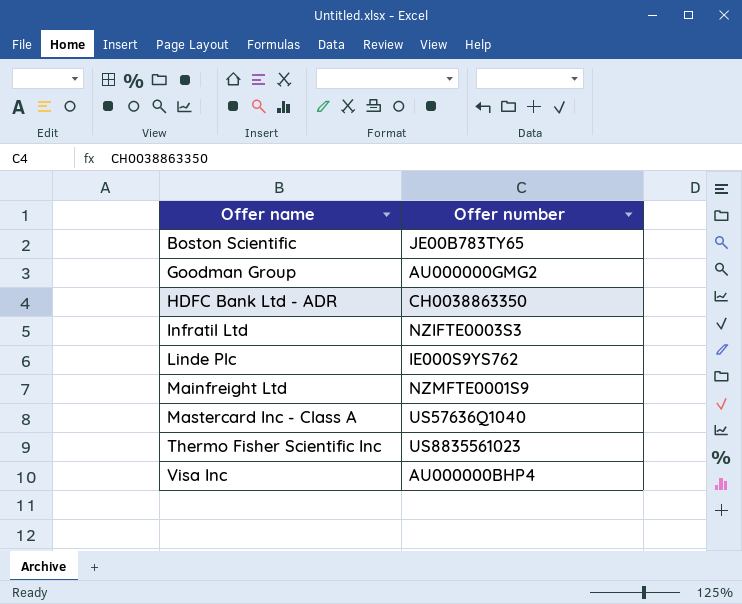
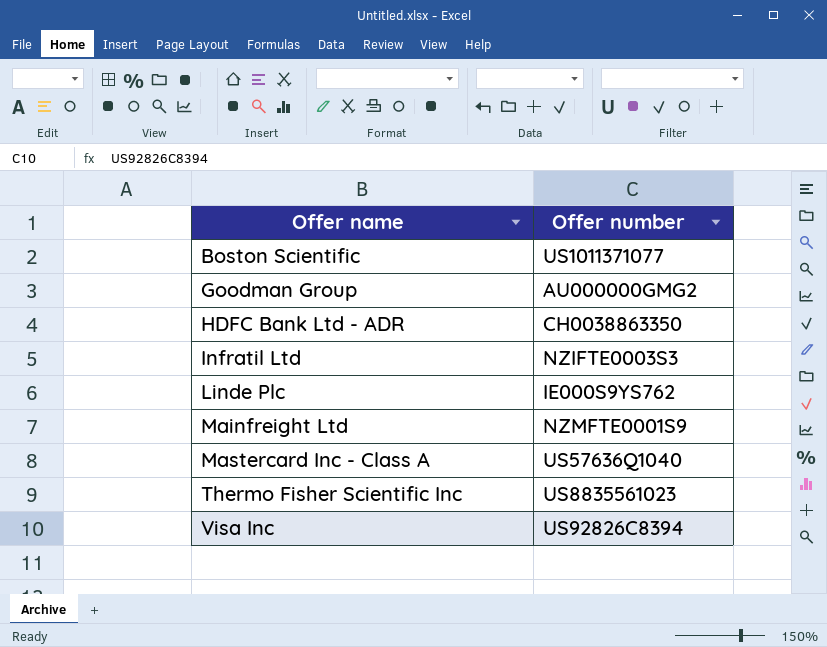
Boston Scientific | Offer number: JE00B783TY65 -> US1011371077
Visa Inc | Offer number: AU000000BHP4 -> US92826C8394

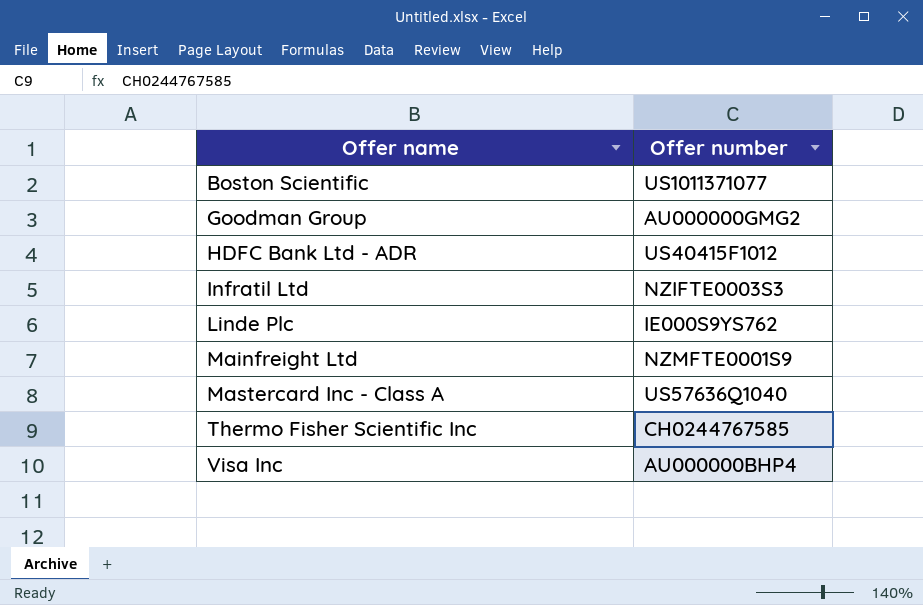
HDFC Bank Ltd - ADR | Offer number: CH0038863350 -> US40415F1012
Thermo Fisher Scientific Inc | Offer number: US8835561023 -> CH0244767585
Visa Inc | Offer number: US92826C8394 -> AU000000BHP4

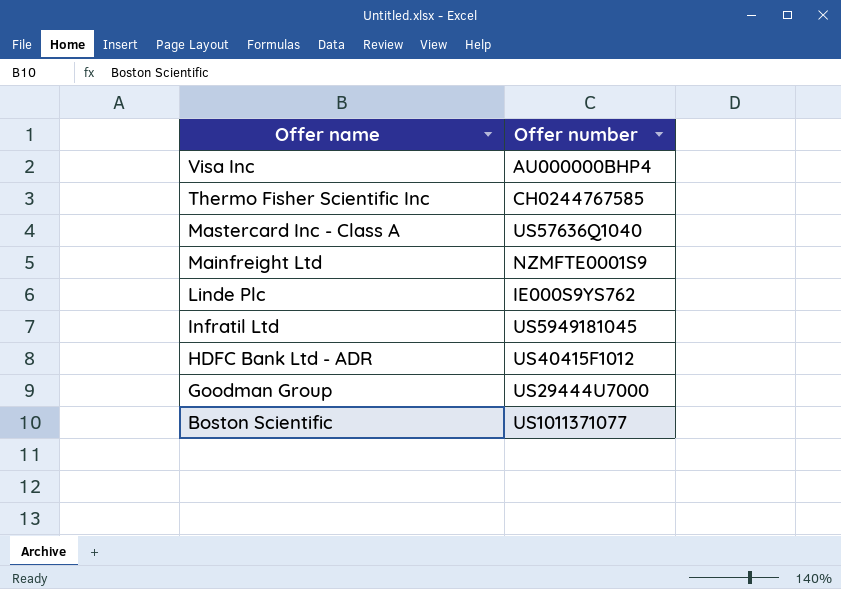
row order: Offer name ascending -> Offer name descending
Infratil Ltd | Offer number: NZIFTE0003S3 -> US5949181045
Goodman Group | Offer number: AU000000GMG2 -> US29444U7000

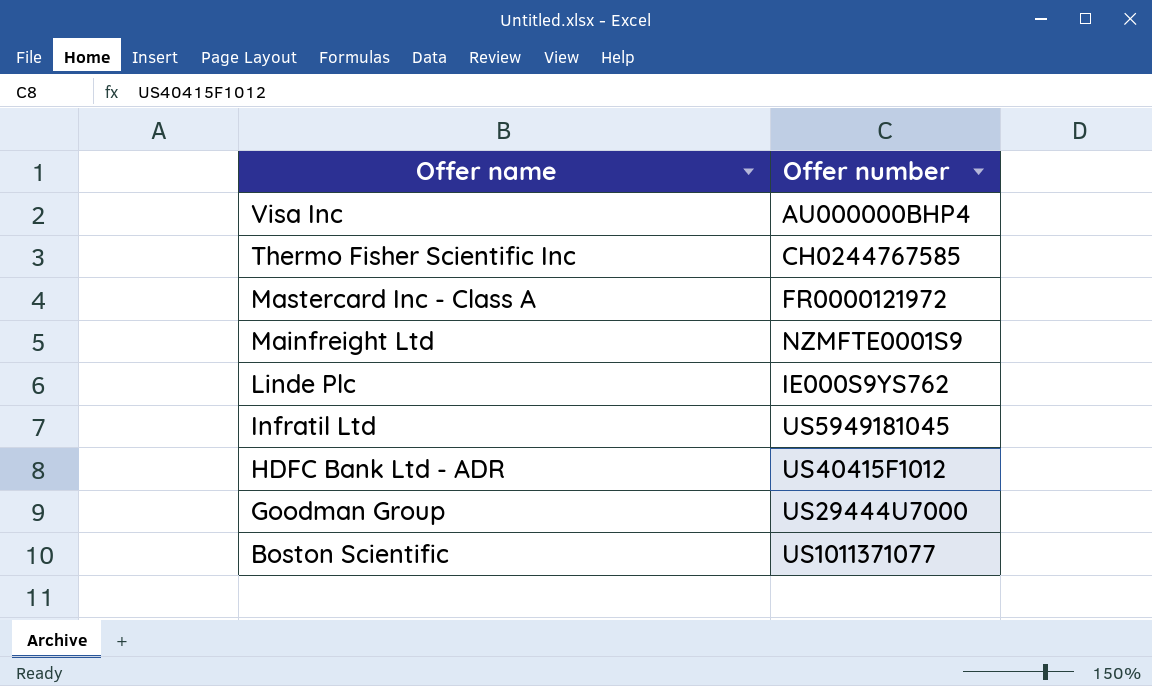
Mastercard Inc - Class A | Offer number: US57636Q1040 -> FR0000121972

